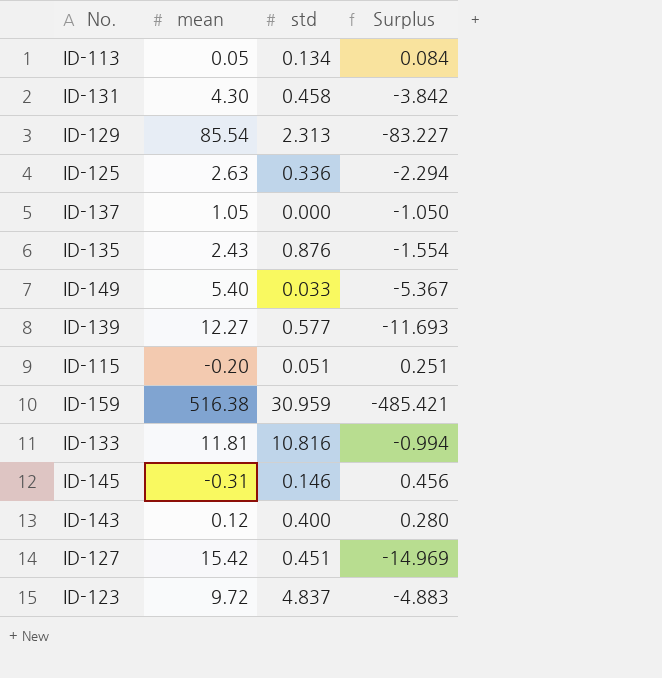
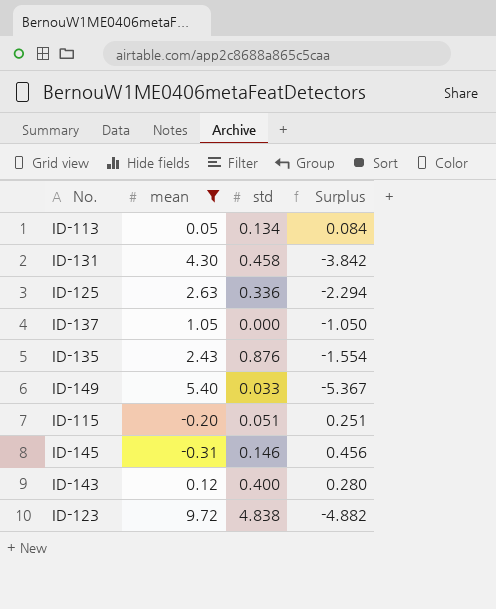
filter: none -> mean <= 9.72
ID-123 | std: 4.837 -> 4.838
ID-123 | Surplus: -4.883 -> -4.882

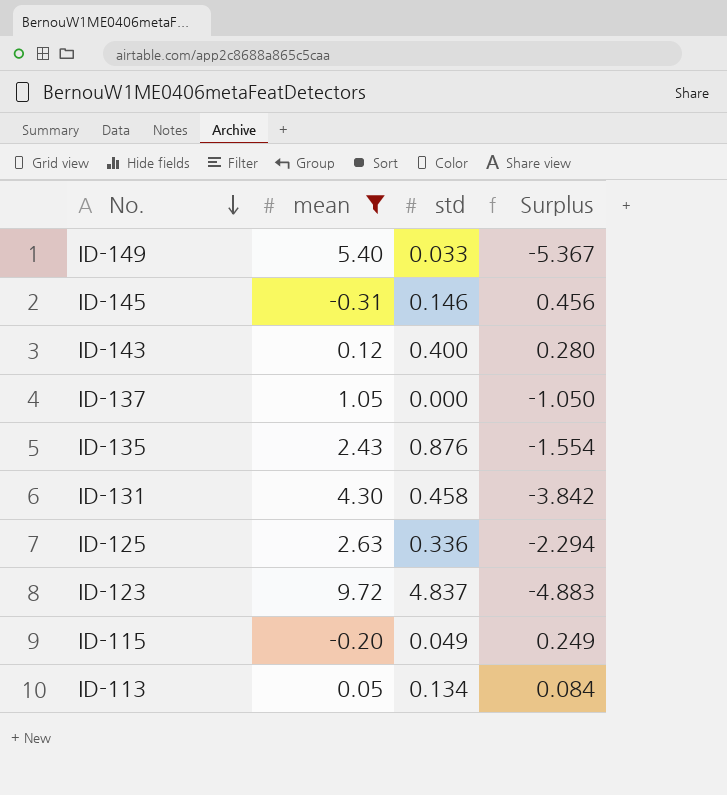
row order: none -> No. descending
ID-123 | std: 4.838 -> 4.837
ID-123 | Surplus: -4.882 -> -4.883
ID-115 | std: 0.051 -> 0.049
ID-115 | Surplus: 0.251 -> 0.249

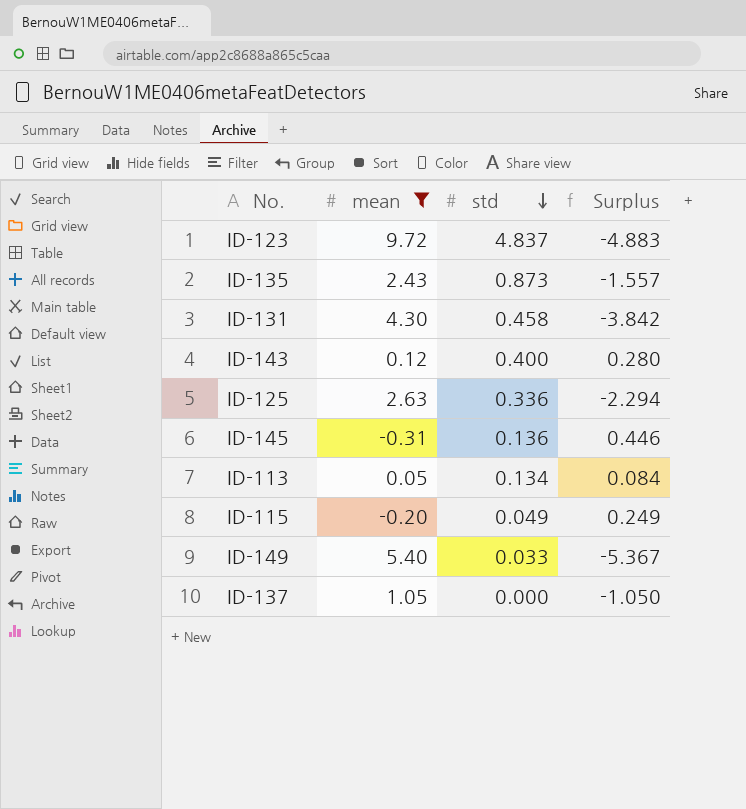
row order: No. descending -> std descending
ID-135 | std: 0.876 -> 0.873
ID-135 | Surplus: -1.554 -> -1.557
ID-145 | std: 0.146 -> 0.136
ID-145 | Surplus: 0.456 -> 0.446

